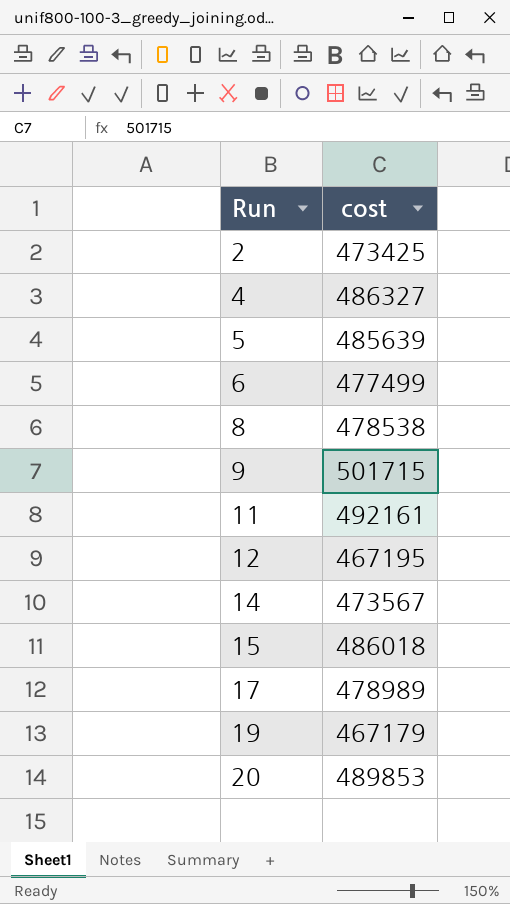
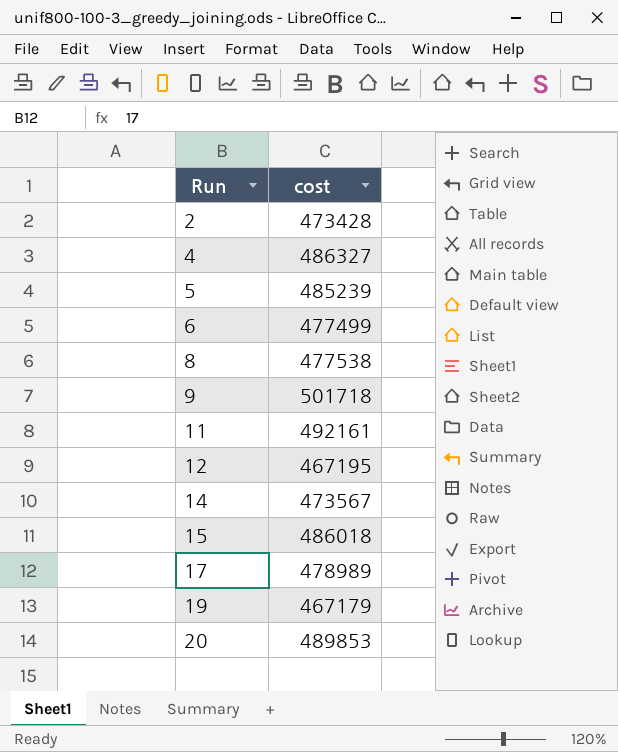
2 | cost: 473425 -> 473428
5 | cost: 485639 -> 485239
8 | cost: 478538 -> 477538
9 | cost: 501715 -> 501718

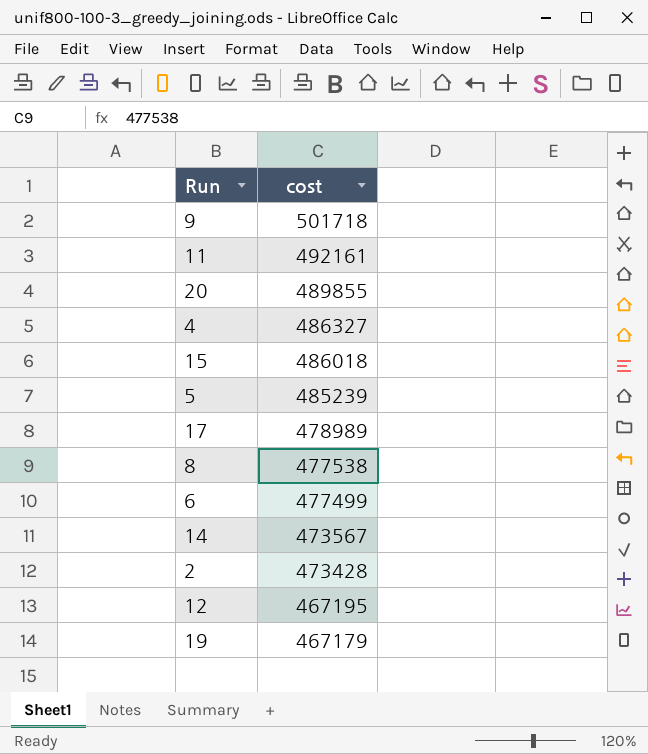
row order: Run ascending -> cost descending
20 | cost: 489853 -> 489855

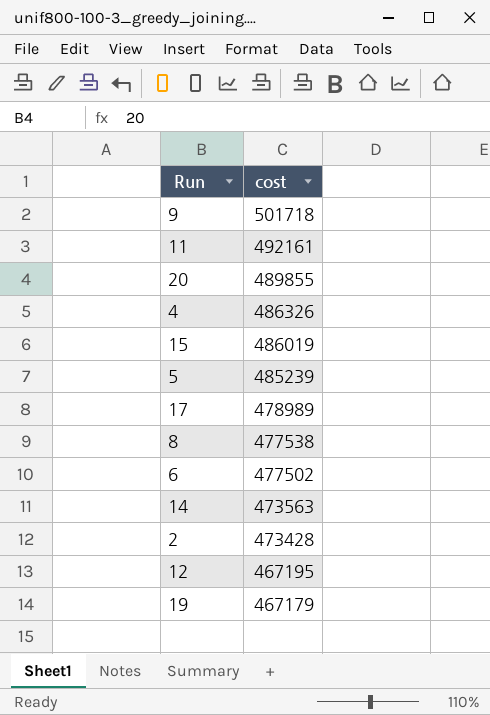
4 | cost: 486327 -> 486326
15 | cost: 486018 -> 486019
6 | cost: 477499 -> 477502
14 | cost: 473567 -> 473563

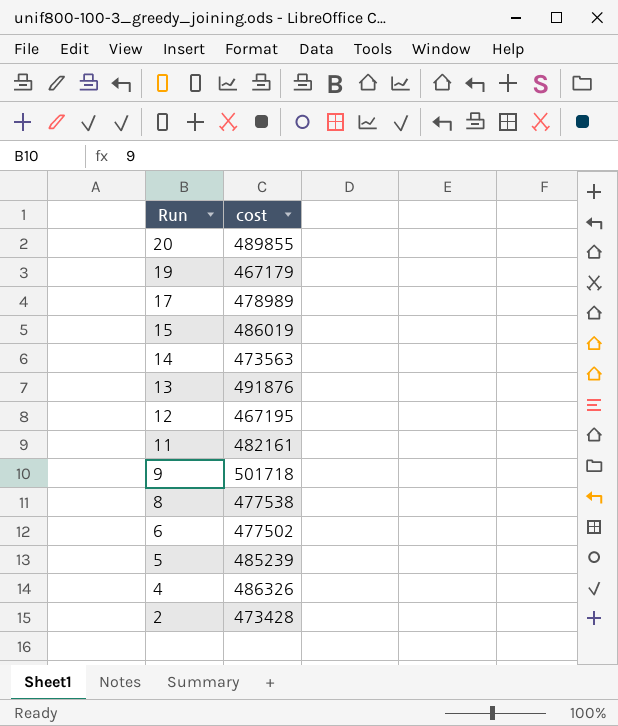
row order: cost descending -> Run descending
row 13: none -> 491876
11 | cost: 492161 -> 482161

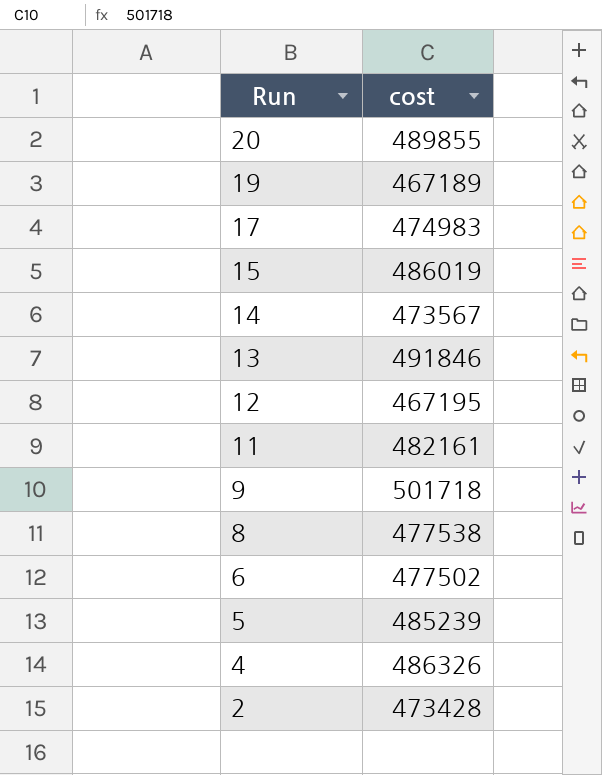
19 | cost: 467179 -> 467189
17 | cost: 478989 -> 474983
14 | cost: 473563 -> 473567
13 | cost: 491876 -> 491846

